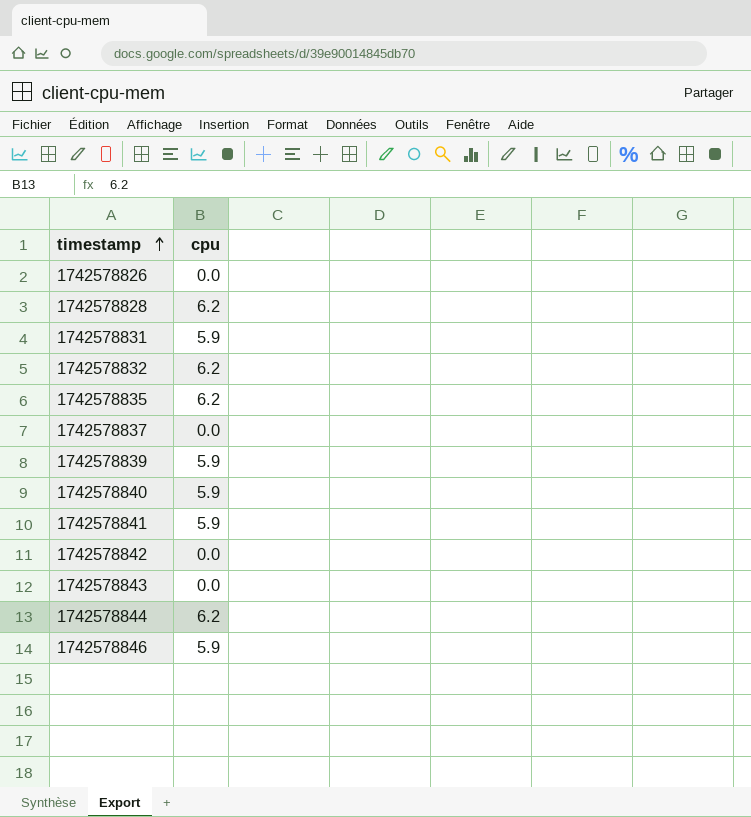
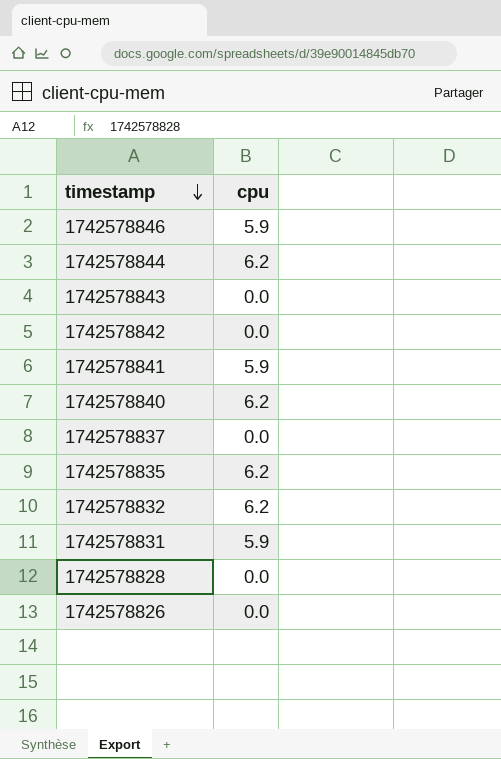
row order: timestamp ascending -> timestamp descending
row 1742578839: 5.9 -> none
1742578840 | cpu: 5.9 -> 6.2
1742578828 | cpu: 6.2 -> 0.0

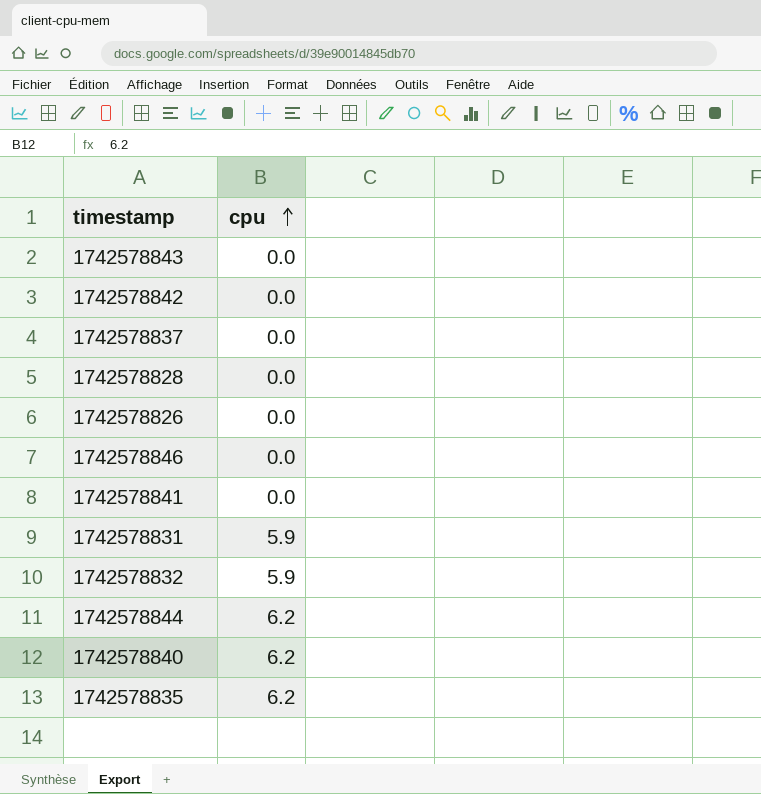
row order: timestamp descending -> cpu ascending
1742578846 | cpu: 5.9 -> 0.0
1742578841 | cpu: 5.9 -> 0.0
1742578832 | cpu: 6.2 -> 5.9

